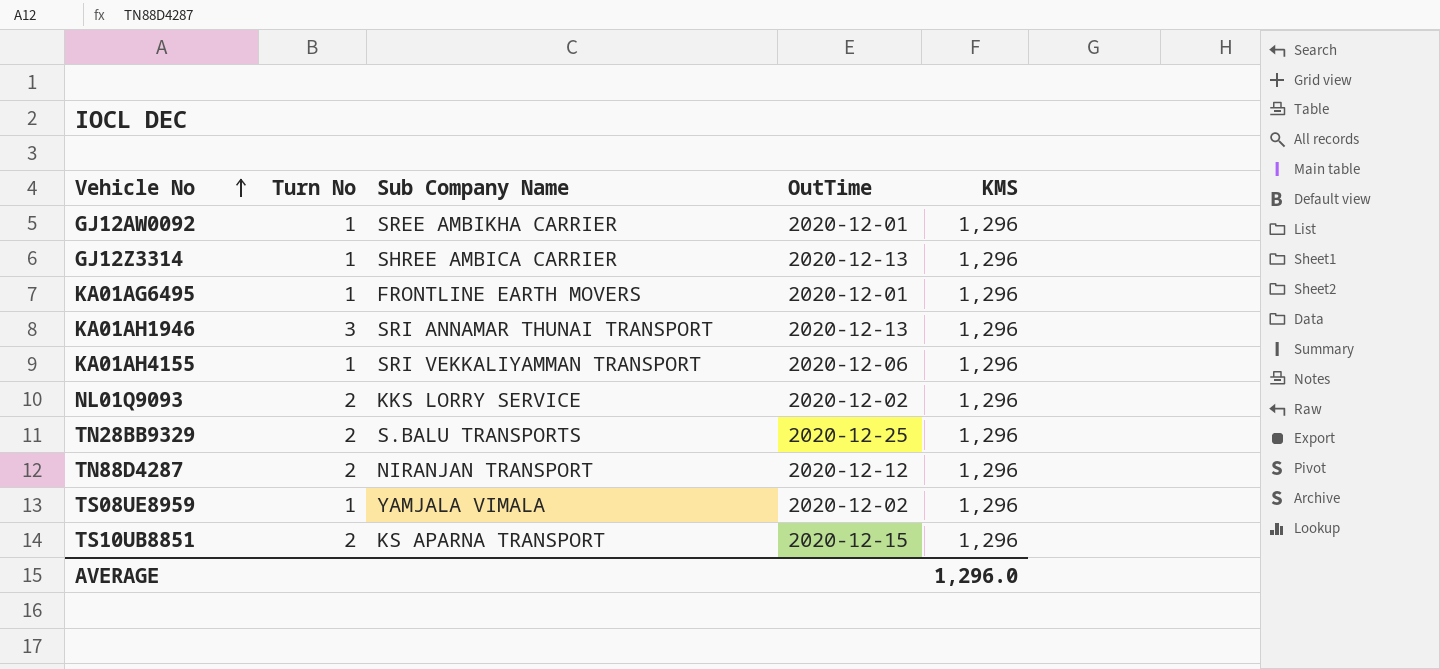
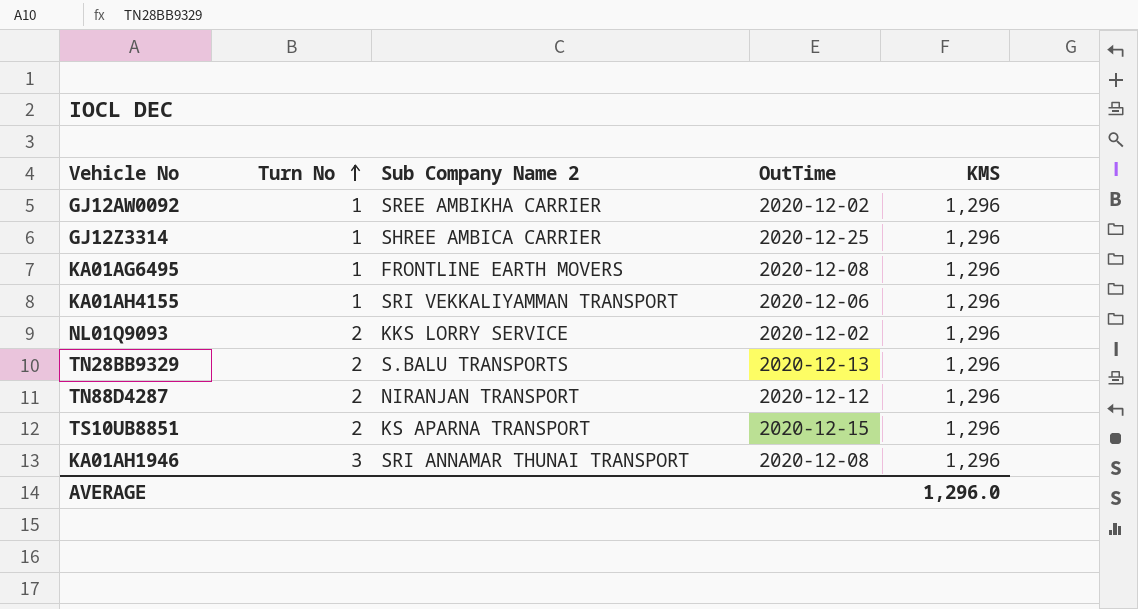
row order: Vehicle No ascending -> Turn No ascending
column name: Sub Company Name -> Sub Company Name 2
row TS08UE8959: 1 | YAMJALA VIMALA | 2020-12-02 | 1,296 -> none
GJ12AW0092 | OutTime: 2020-12-01 -> 2020-12-02
GJ12Z3314 | OutTime: 2020-12-13 -> 2020-12-25
KA01AG6495 | OutTime: 2020-12-01 -> 2020-12-08
TN28BB9329 | OutTime: 2020-12-25 -> 2020-12-13
KA01AH1946 | OutTime: 2020-12-13 -> 2020-12-08

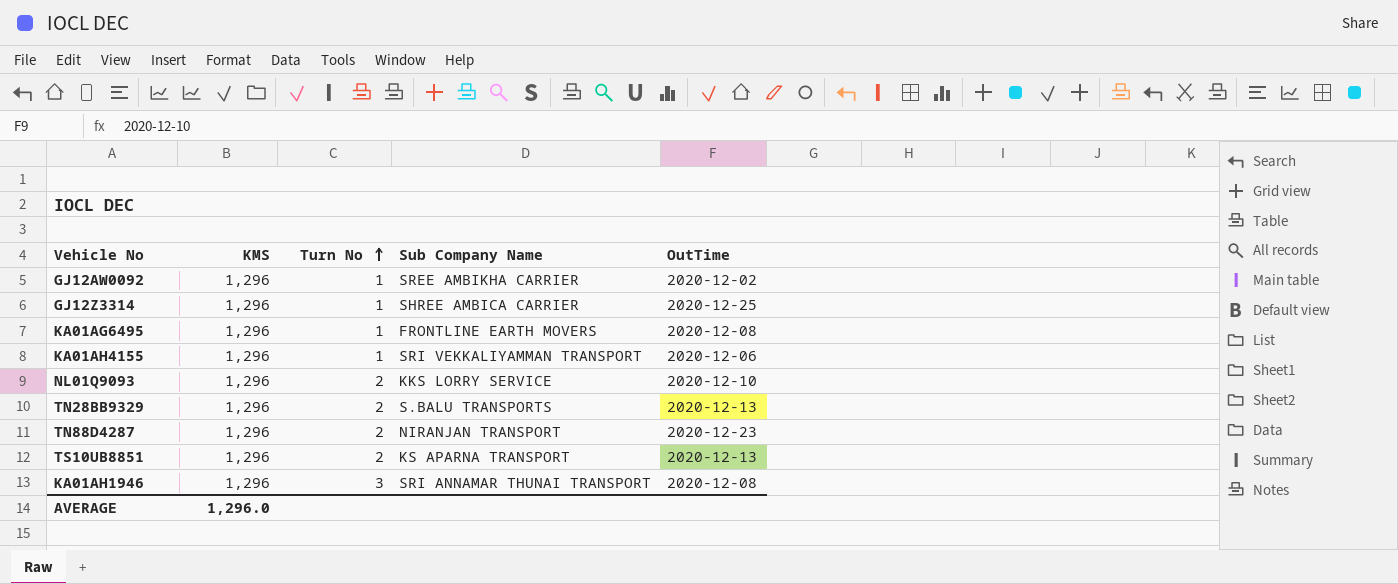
column KMS | position: 5 -> 2
column name: Sub Company Name 2 -> Sub Company Name
NL01Q9093 | OutTime: 2020-12-02 -> 2020-12-10
TN88D4287 | OutTime: 2020-12-12 -> 2020-12-23
TS10UB8851 | OutTime: 2020-12-15 -> 2020-12-13

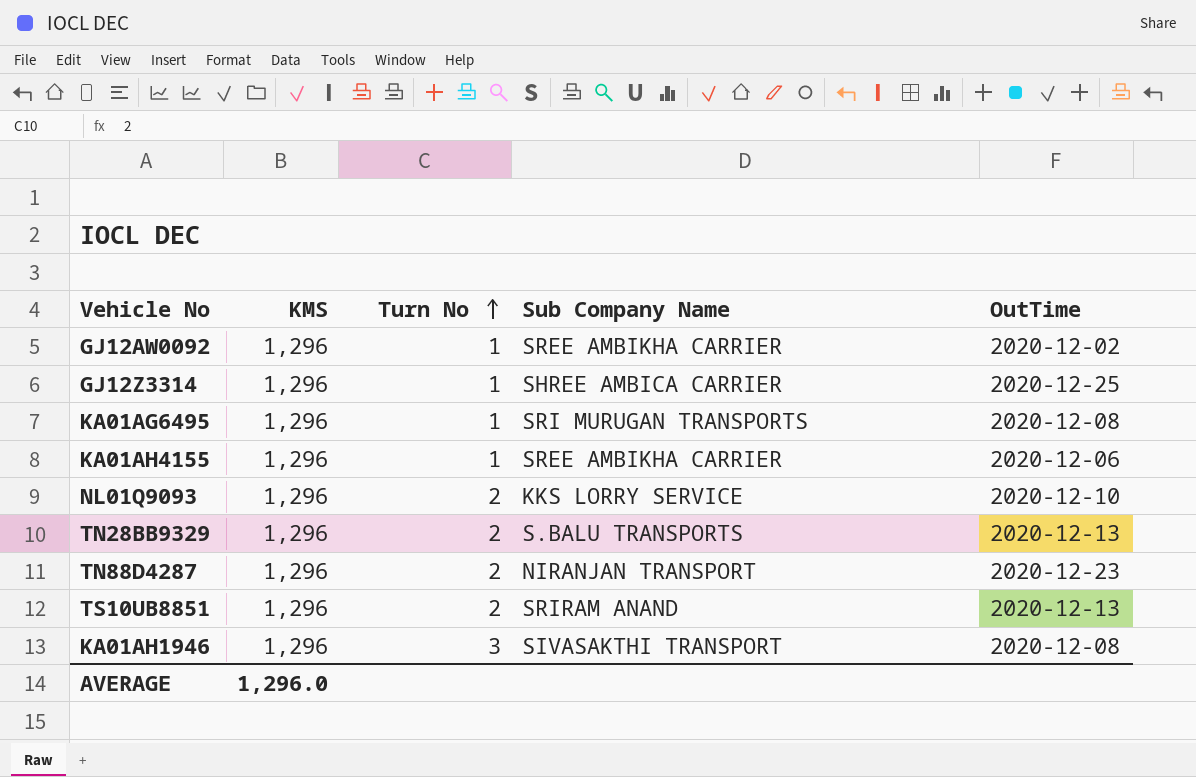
KA01AG6495 | Sub Company Name: FRONTLINE EARTH MOVERS -> SRI MURUGAN TRANSPORTS
KA01AH4155 | Sub Company Name: SRI VEKKALIYAMMAN TRANSPORT -> SREE AMBIKHA CARRIER
TS10UB8851 | Sub Company Name: KS APARNA TRANSPORT -> SRIRAM ANAND
KA01AH1946 | Sub Company Name: SRI ANNAMAR THUNAI TRANSPORT -> SIVASAKTHI TRANSPORT

